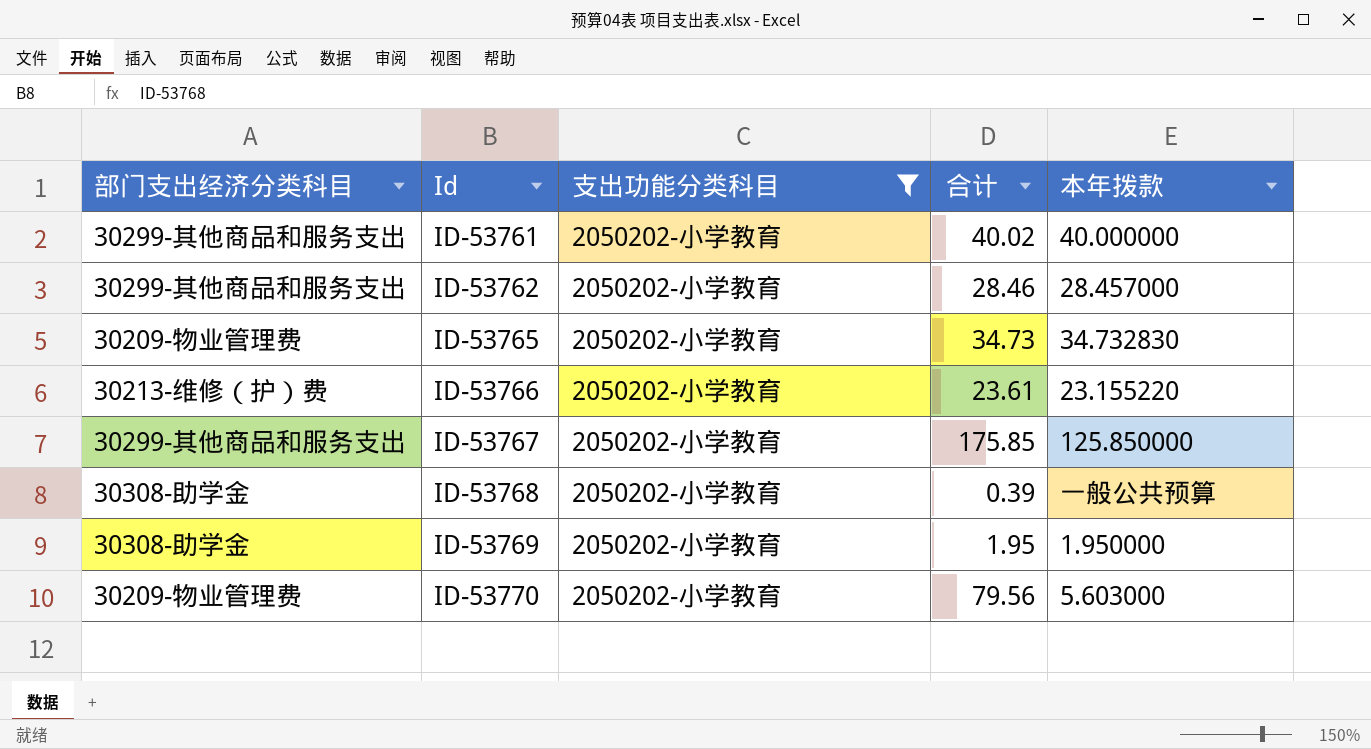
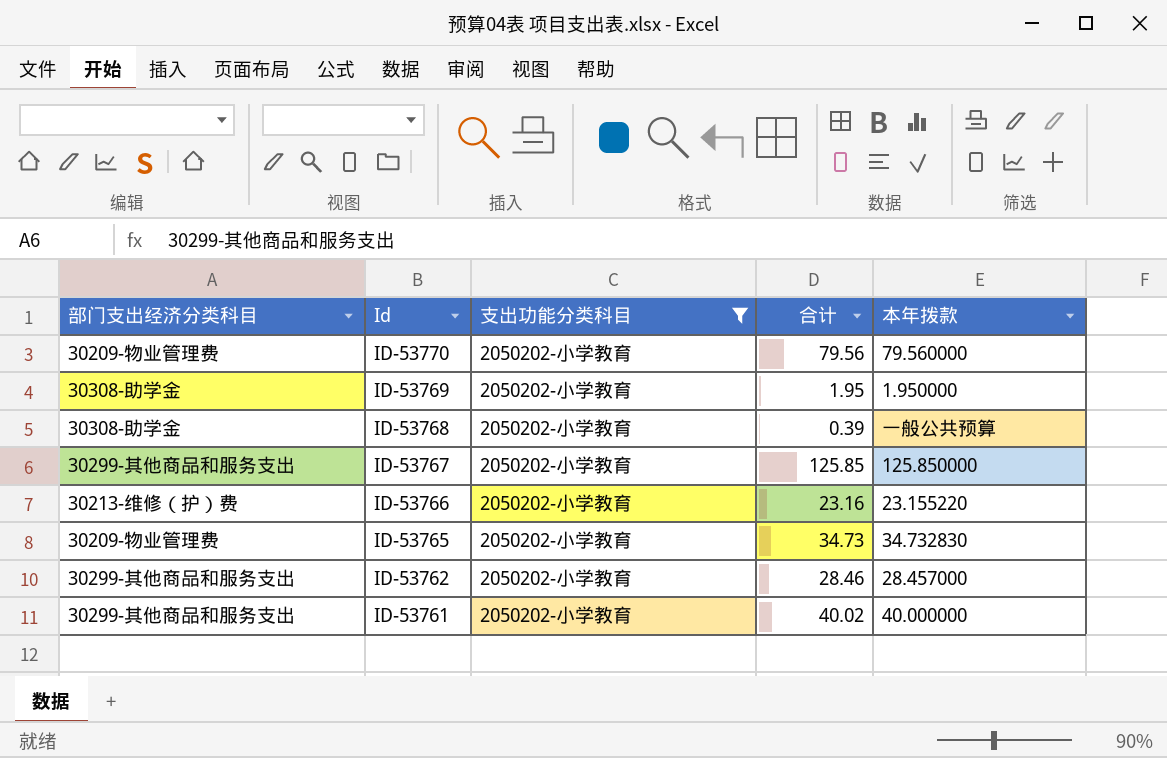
row order: Id ascending -> Id descending
ID-53770 | 本年拨款: 5.603000 -> 79.560000
ID-53767 | 合计: 175.85 -> 125.85
ID-53766 | 合计: 23.61 -> 23.16

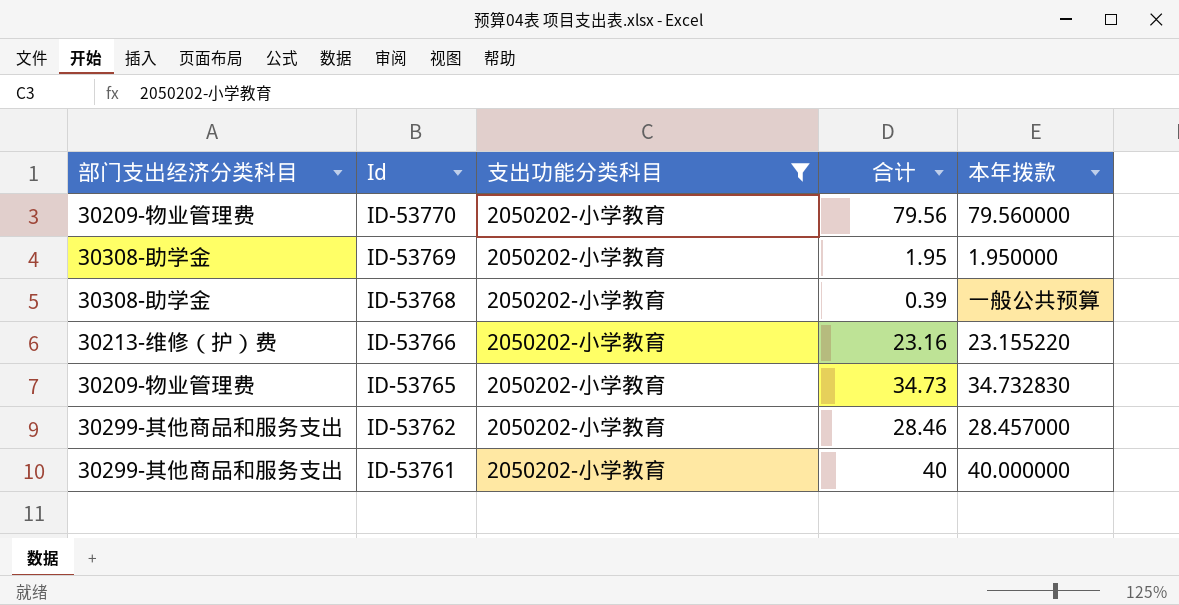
row ID-53767: 30299-其他商品和服务支出 | 2050202-小学教育 | 125.85 | 125.850000 -> none
ID-53761 | 合计: 40.02 -> 40

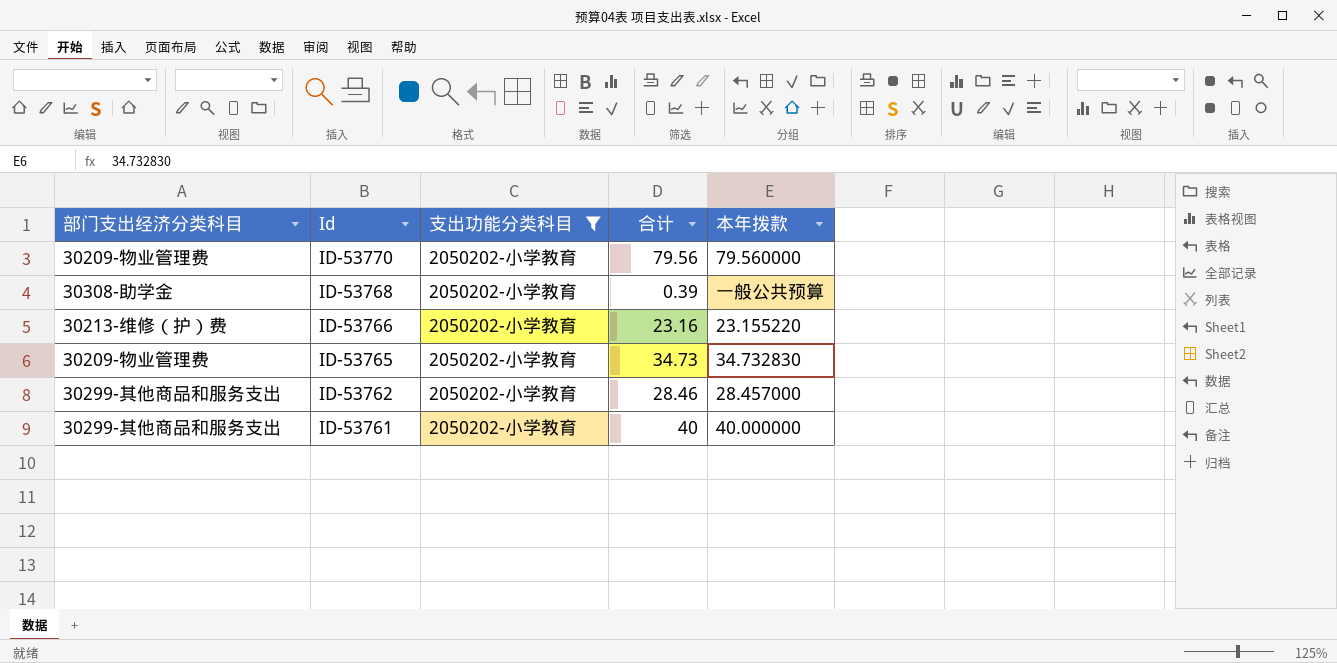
row ID-53769: 30308-助学金 | 2050202-小学教育 | 1.95 | 1.950000 -> none

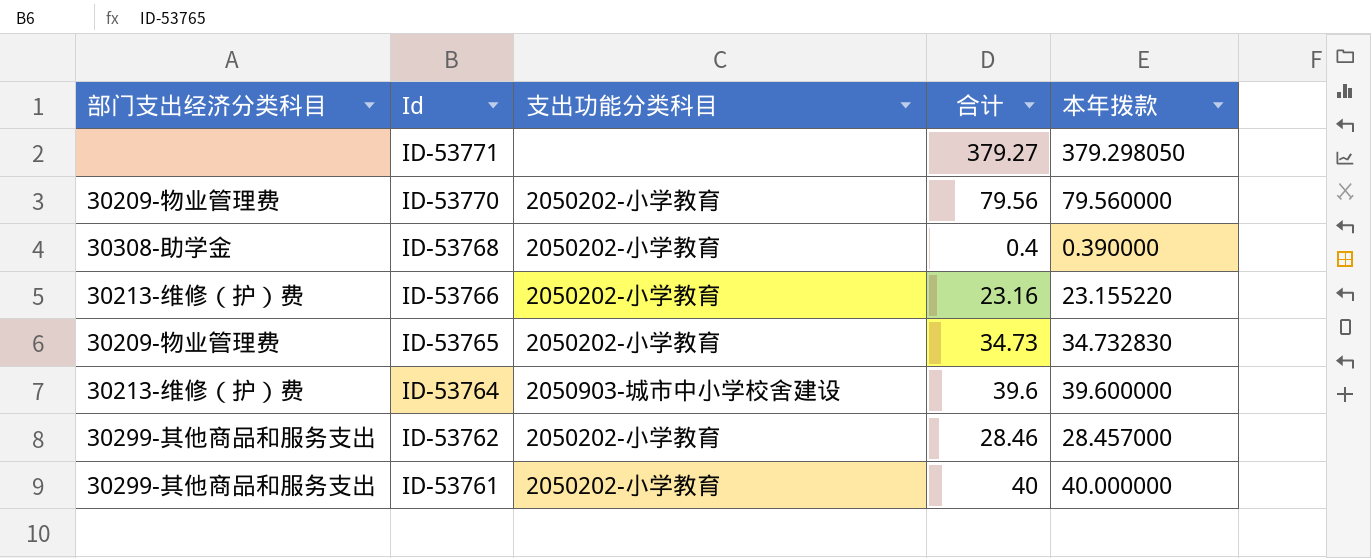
filter: 支出功能分类科目 = 2050202-小学教育 -> none
ID-53768 | 合计: 0.39 -> 0.4
ID-53768 | 本年拨款: 一般公共预算 -> 0.390000

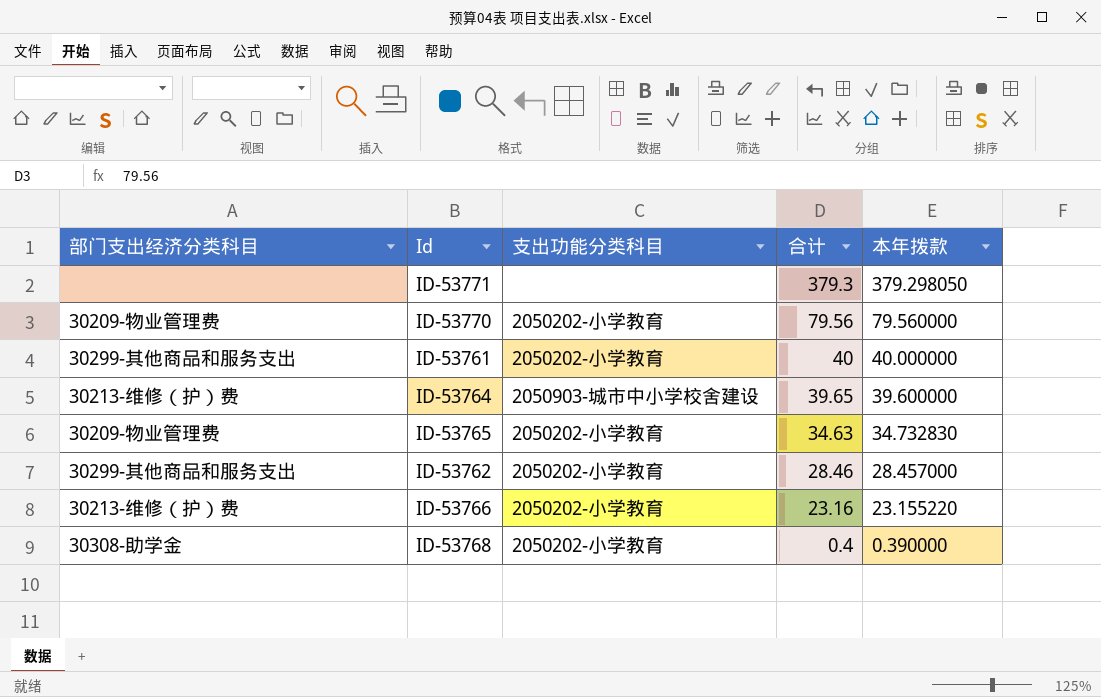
row order: Id descending -> 合计 descending
ID-53771 | 合计: 379.27 -> 379.3
ID-53764 | 合计: 39.6 -> 39.65
ID-53765 | 合计: 34.73 -> 34.63

